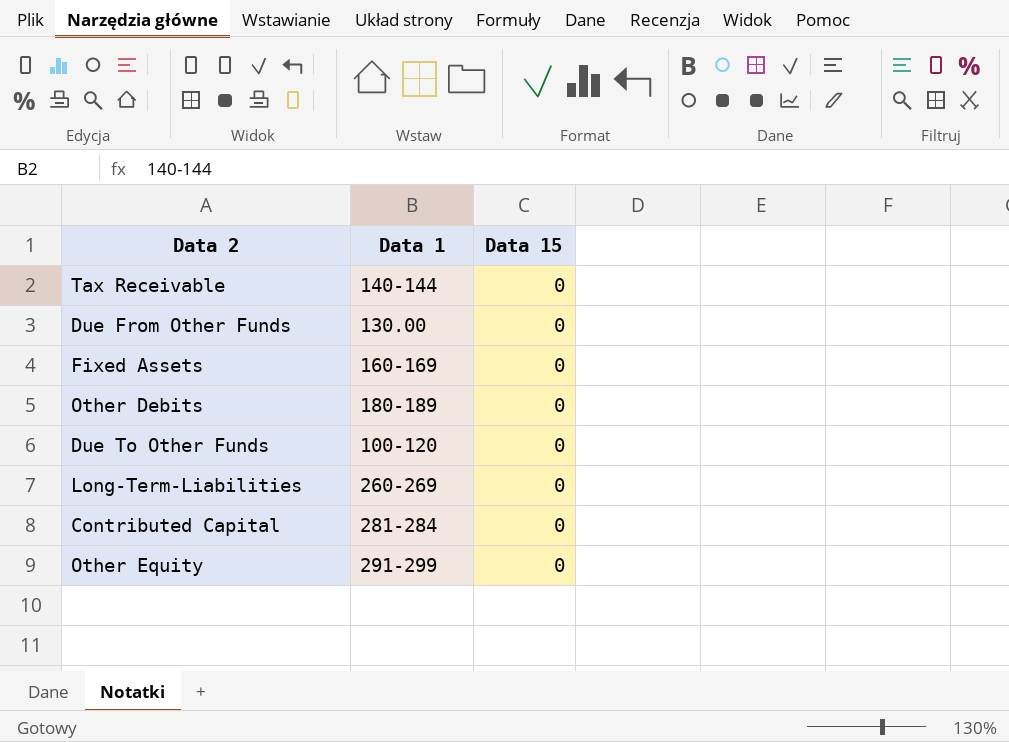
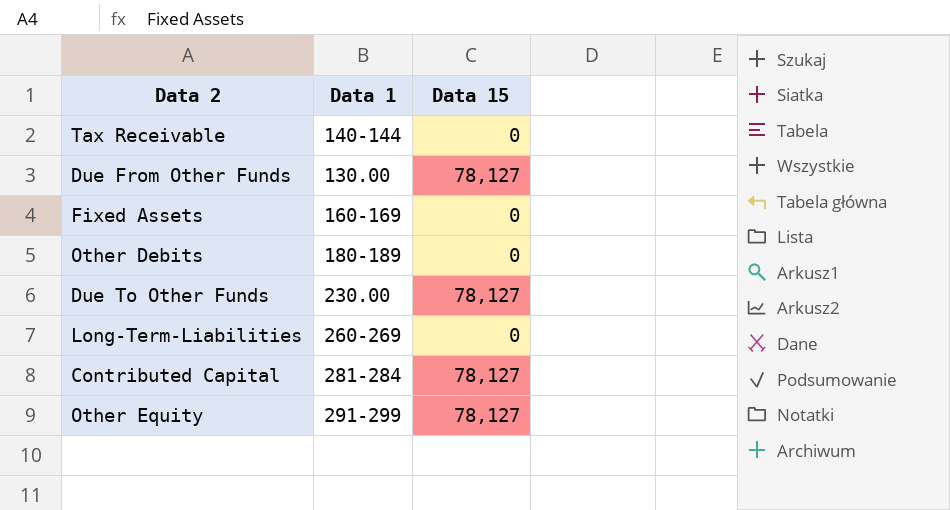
Due From Other Funds | Data 15: 0 -> 78,127
Due To Other Funds | Data 1: 100-120 -> 230.00
Due To Other Funds | Data 15: 0 -> 78,127
Contributed Capital | Data 15: 0 -> 78,127
Other Equity | Data 15: 0 -> 78,127

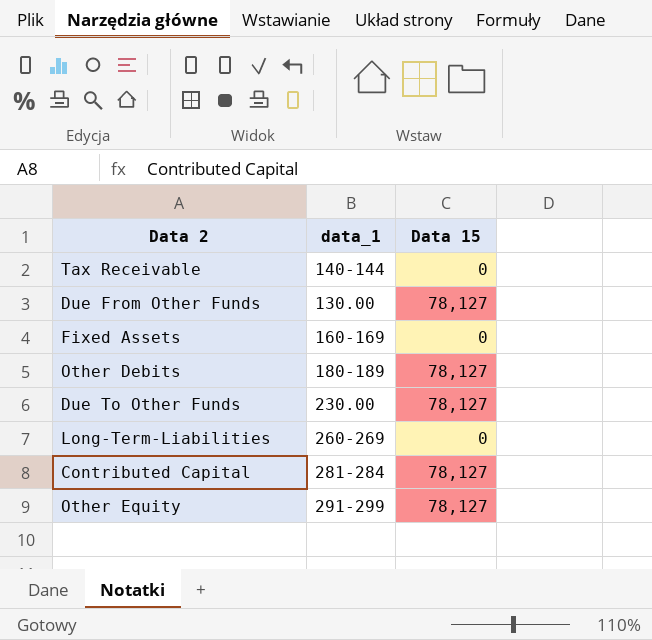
column name: Data 1 -> data_1
Other Debits | Data 15: 0 -> 78,127

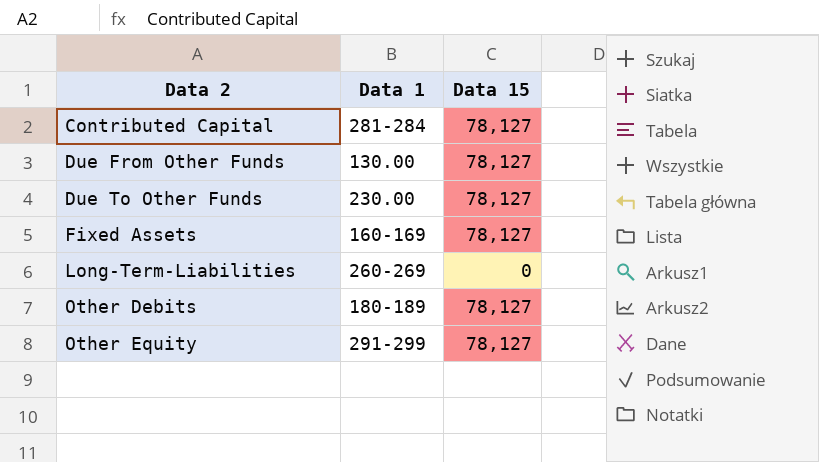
row order: none -> Data 2 ascending
column name: data_1 -> Data 1
row Tax Receivable: 140-144 | 0 -> none
Fixed Assets | Data 15: 0 -> 78,127

